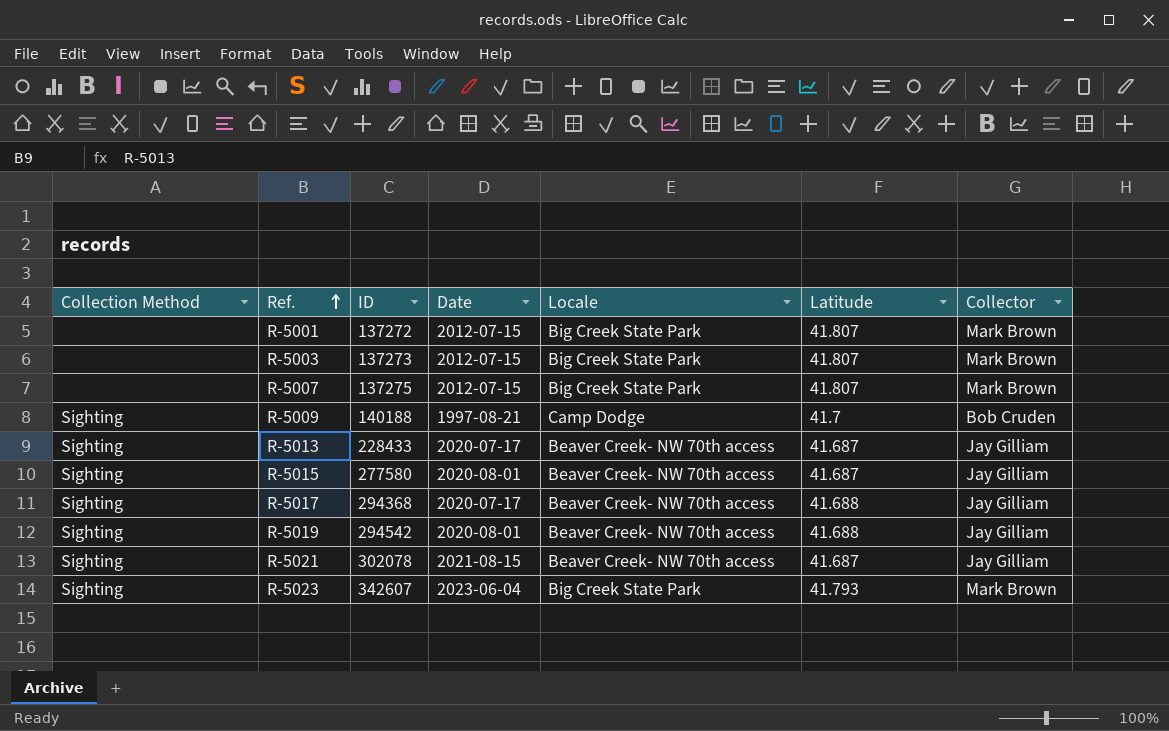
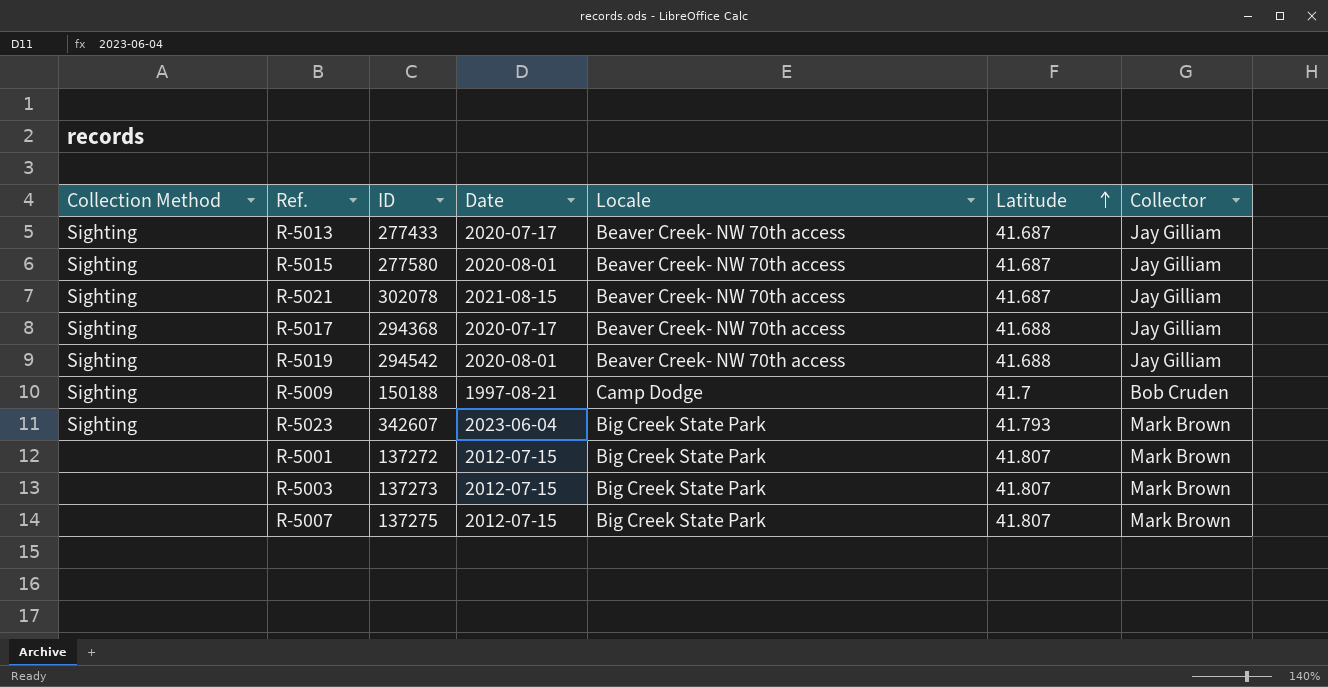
row order: Ref. ascending -> Latitude ascending
R-5013 | ID: 228433 -> 277433
R-5009 | ID: 140188 -> 150188

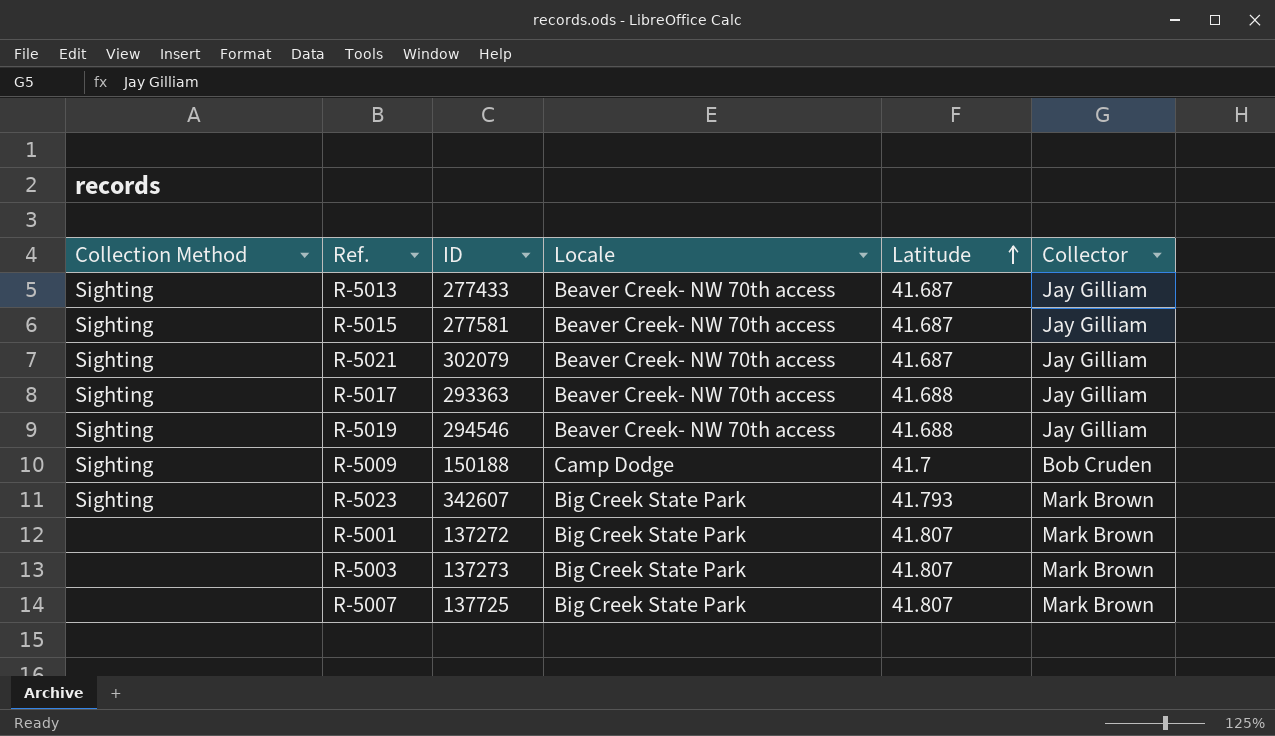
column Date | position: 4 -> none
R-5015 | ID: 277580 -> 277581
R-5021 | ID: 302078 -> 302079
R-5017 | ID: 294368 -> 293363
R-5019 | ID: 294542 -> 294546
R-5007 | ID: 137275 -> 137725

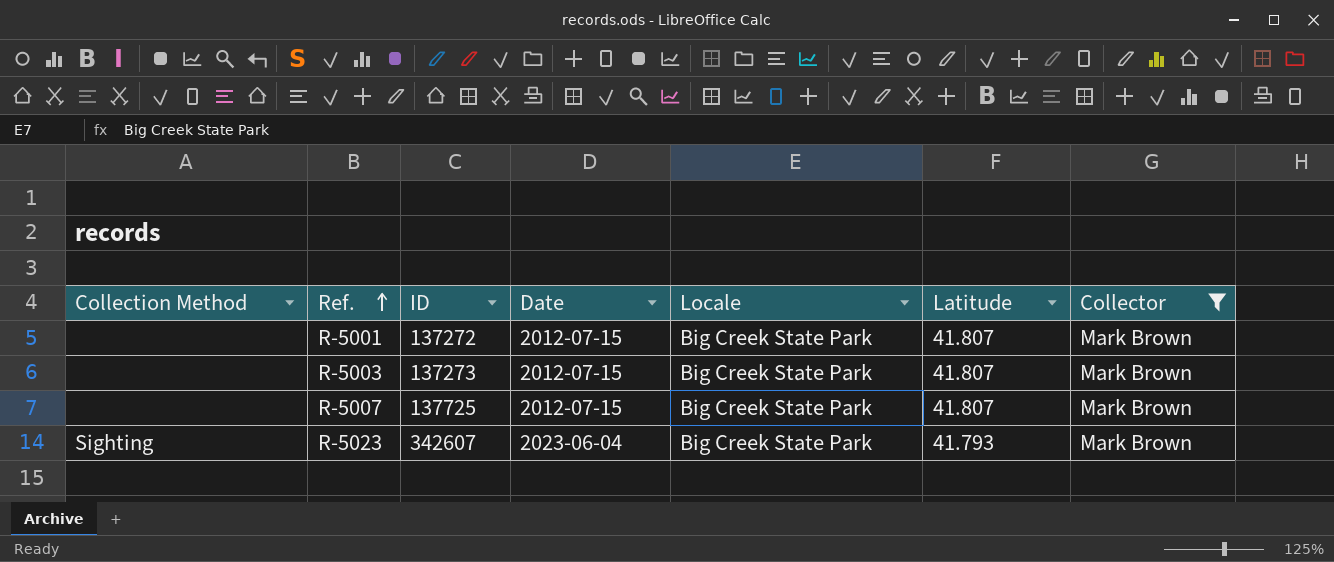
filter: none -> Collector = Mark Brown
row order: Latitude ascending -> Ref. ascending
column Date | position: none -> 4

